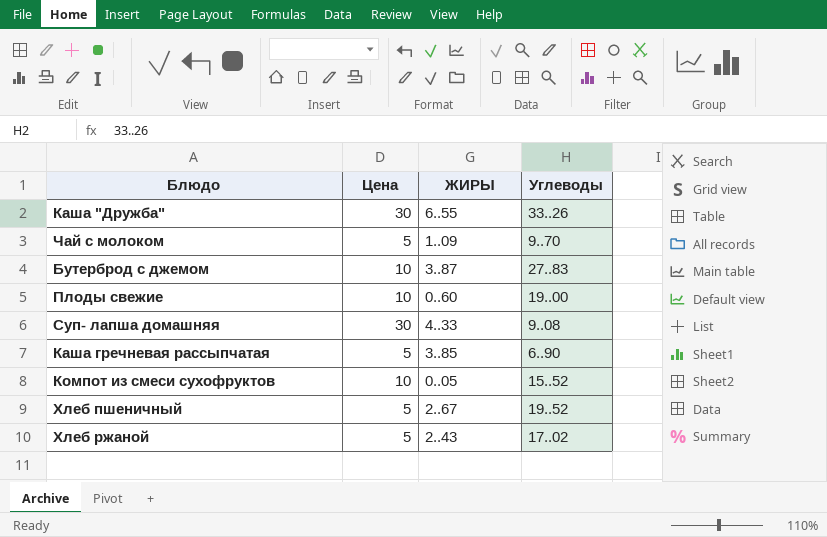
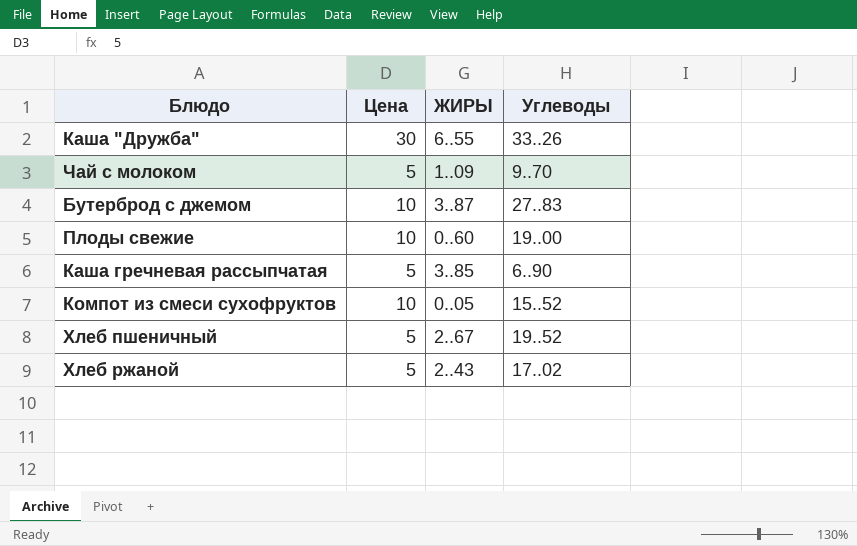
row Суп- лапша домашняя: 30 | 4..33 | 9..08 -> none

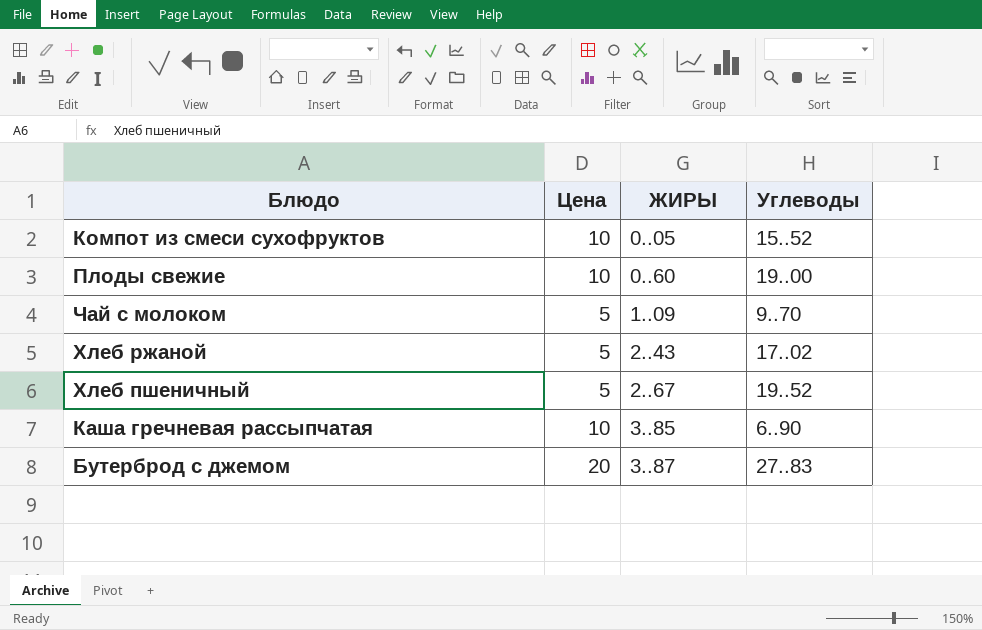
row order: none -> ЖИРЫ ascending
row Каша "Дружба": 30 | 6..55 | 33..26 -> none
Каша гречневая рассыпчатая | Цена: 5 -> 10
Бутерброд с джемом | Цена: 10 -> 20

